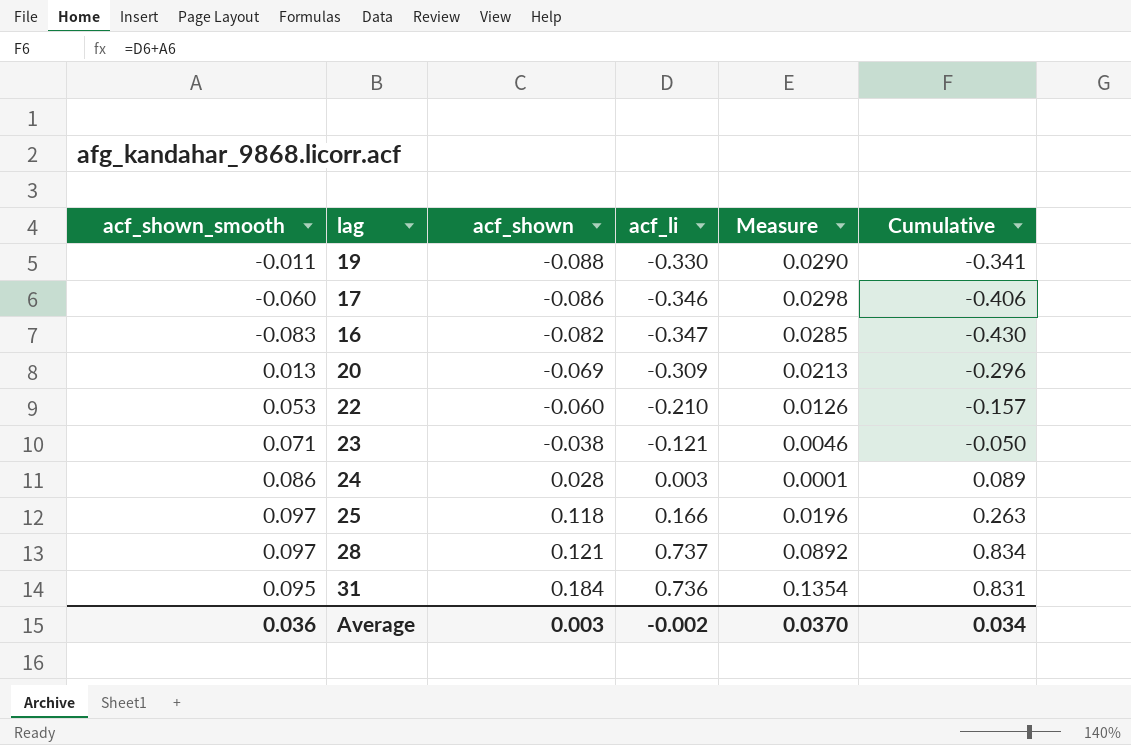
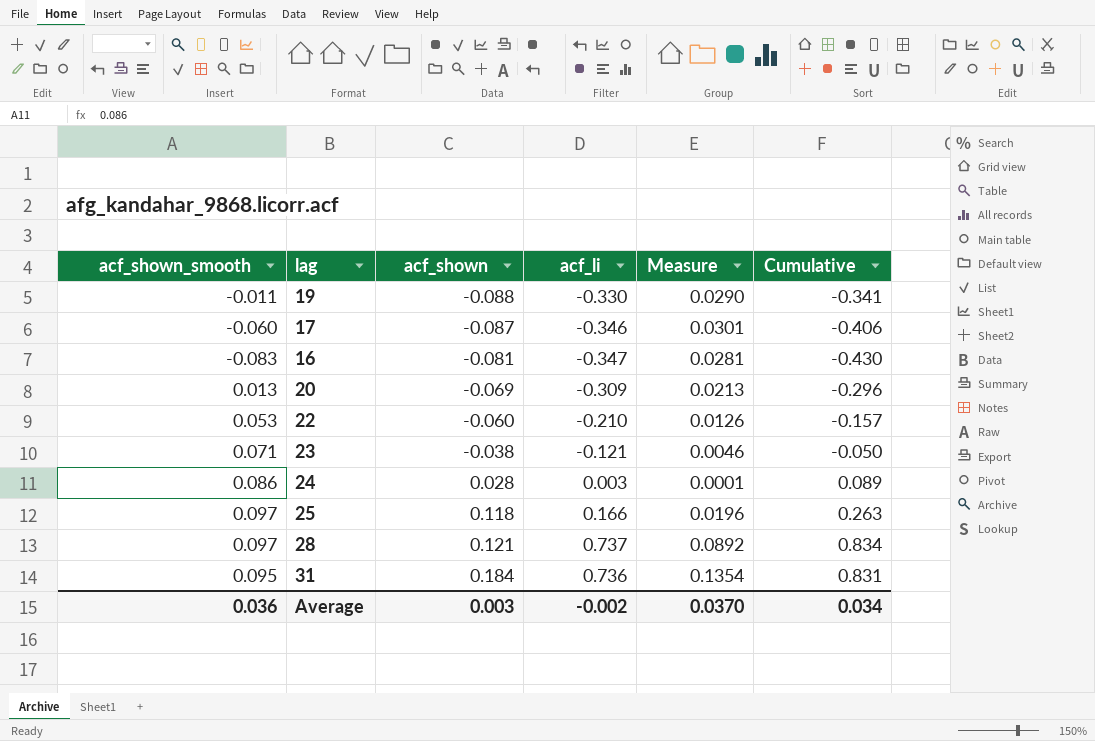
17 | acf_shown: -0.086 -> -0.087
17 | Measure: 0.0298 -> 0.0301
16 | acf_shown: -0.082 -> -0.081
16 | Measure: 0.0285 -> 0.0281

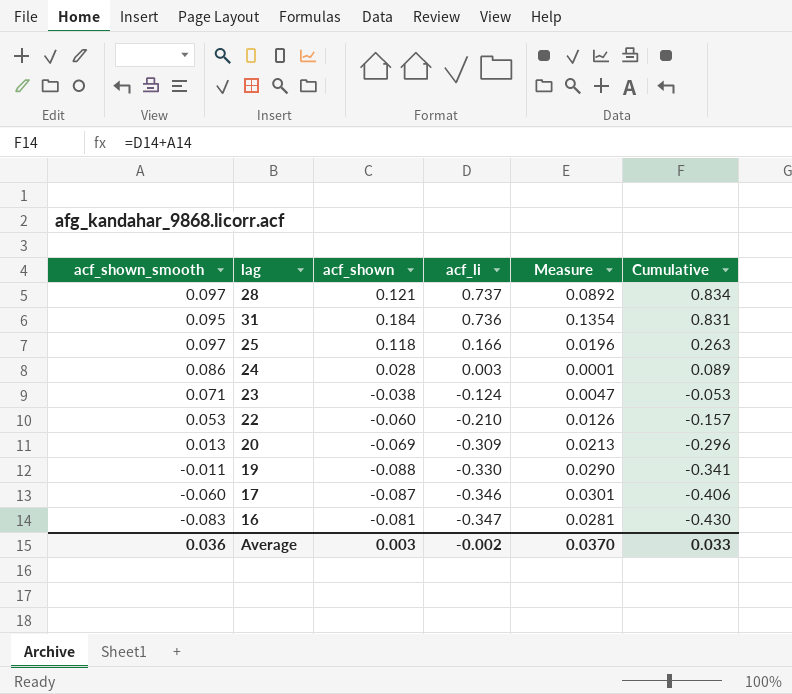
row order: acf_shown ascending -> acf_li descending
23 | acf_li: -0.121 -> -0.124
23 | Measure: 0.0046 -> 0.0047
23 | Cumulative: -0.050 -> -0.053
Average | Cumulative: 0.034 -> 0.033

